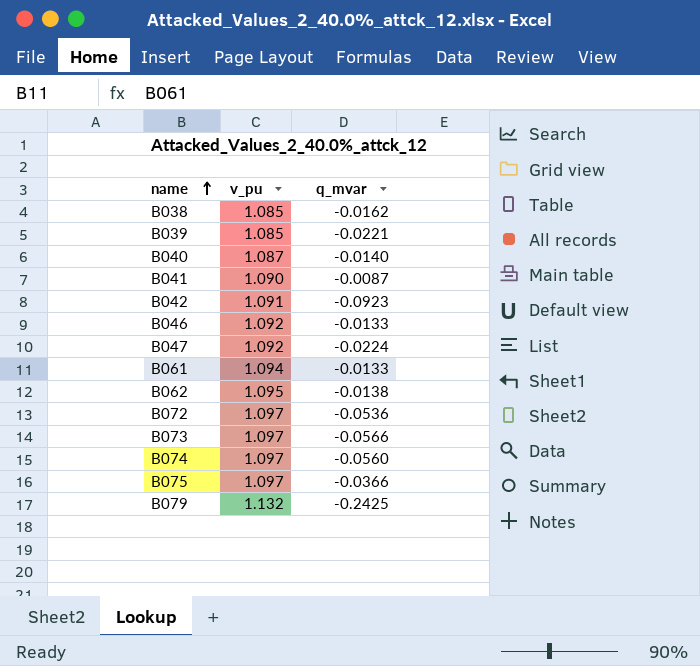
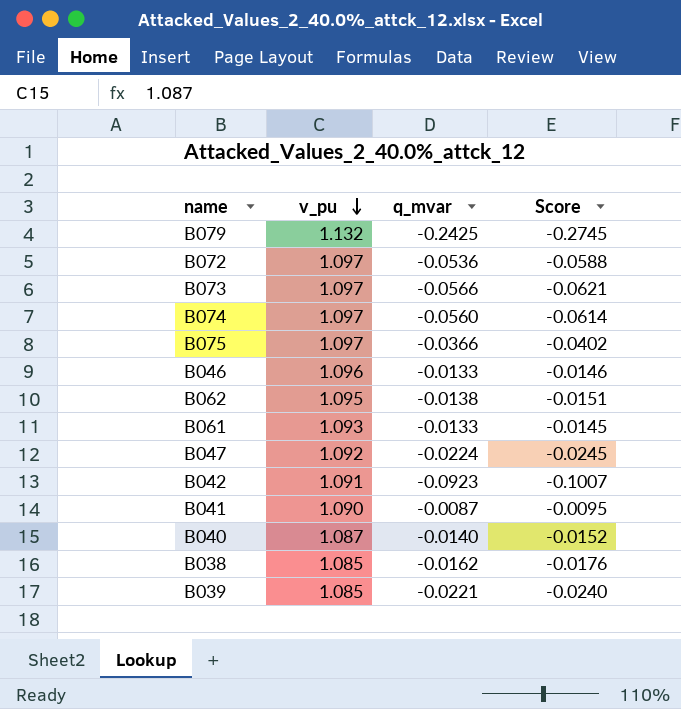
row order: name ascending -> v_pu descending
column Score | formula: none -> [v_pu] * [q_mvar]
B046 | v_pu: 1.092 -> 1.096
B061 | v_pu: 1.094 -> 1.093

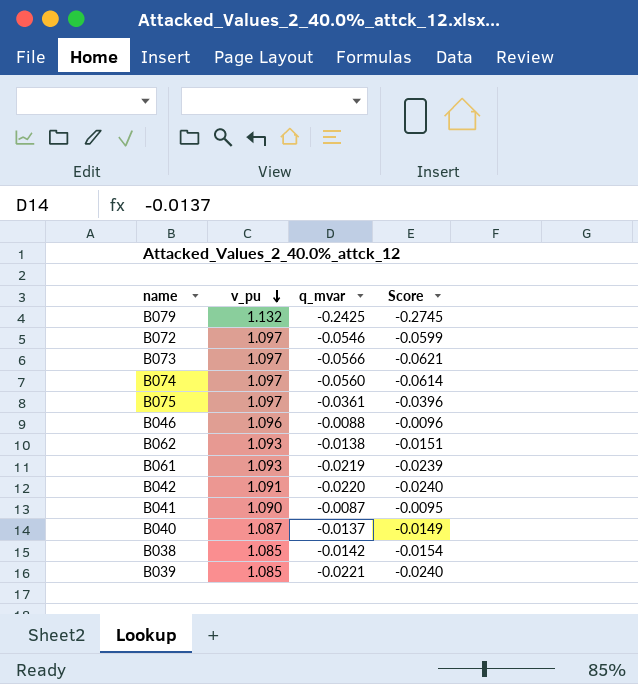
row B047: 1.092 | -0.0224 | -0.0245 -> none
B072 | q_mvar: -0.0536 -> -0.0546
B072 | Score: -0.0588 -> -0.0599
B075 | q_mvar: -0.0366 -> -0.0361
B075 | Score: -0.0402 -> -0.0396
B046 | q_mvar: -0.0133 -> -0.0088
B046 | Score: -0.0146 -> -0.0096
B062 | v_pu: 1.095 -> 1.093
B061 | q_mvar: -0.0133 -> -0.0219
B061 | Score: -0.0145 -> -0.0239
B042 | q_mvar: -0.0923 -> -0.0220
B042 | Score: -0.1007 -> -0.0240
B040 | q_mvar: -0.0140 -> -0.0137
B040 | Score: -0.0152 -> -0.0149
B038 | q_mvar: -0.0162 -> -0.0142
B038 | Score: -0.0176 -> -0.0154

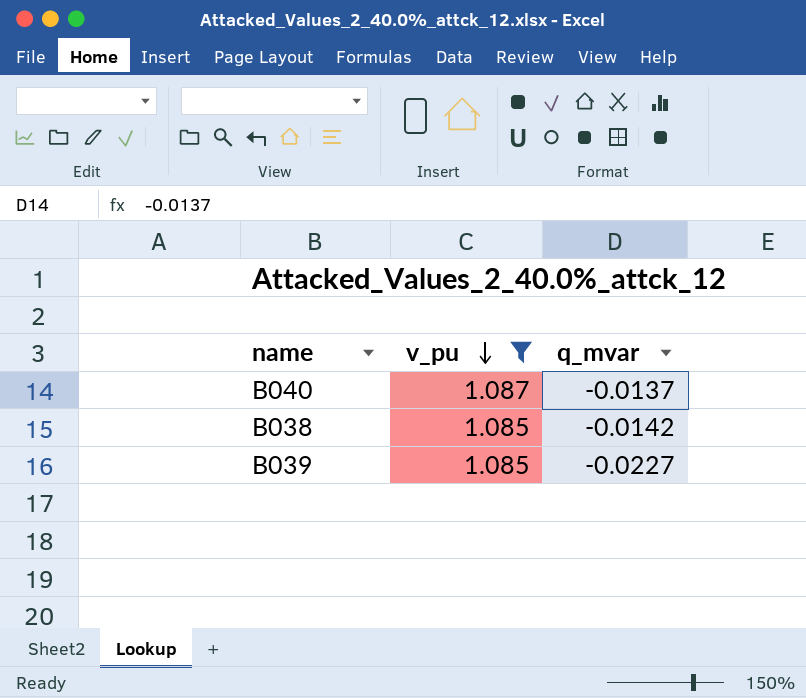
filter: none -> v_pu <= 1.087
column Score | formula: [v_pu] * [q_mvar] -> none
B039 | q_mvar: -0.0221 -> -0.0227

